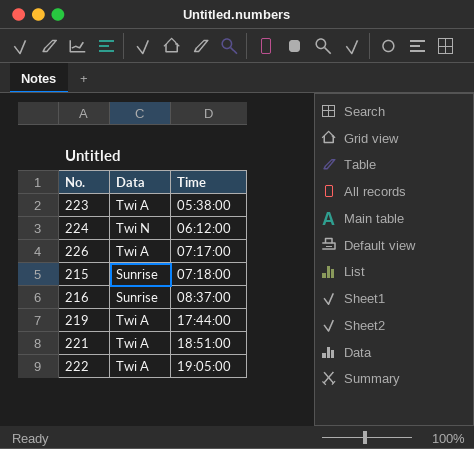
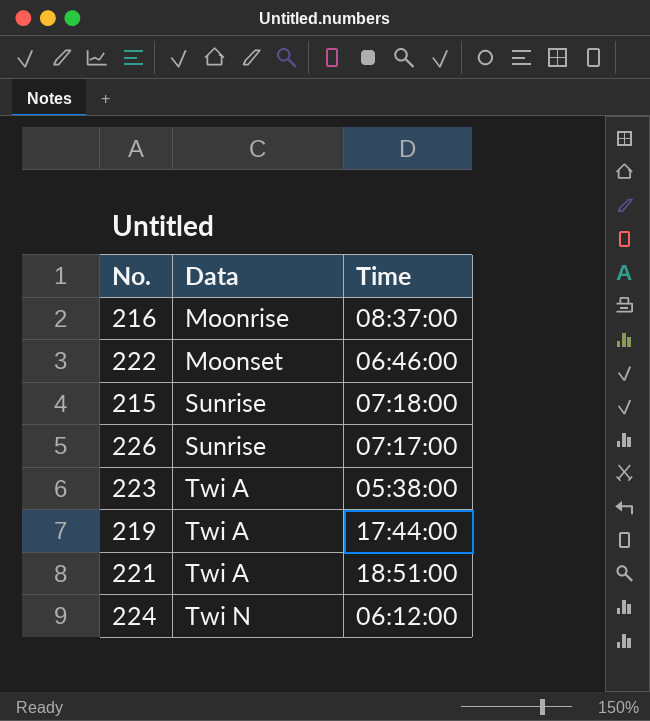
row order: Time ascending -> Data ascending
216 | Data: Sunrise -> Moonrise
222 | Data: Twi A -> Moonset
222 | Time: 19:05:00 -> 06:46:00
226 | Data: Twi A -> Sunrise

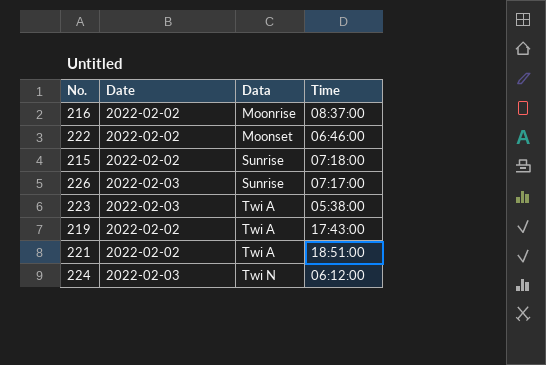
column Date | position: none -> 2
219 | Time: 17:44:00 -> 17:43:00

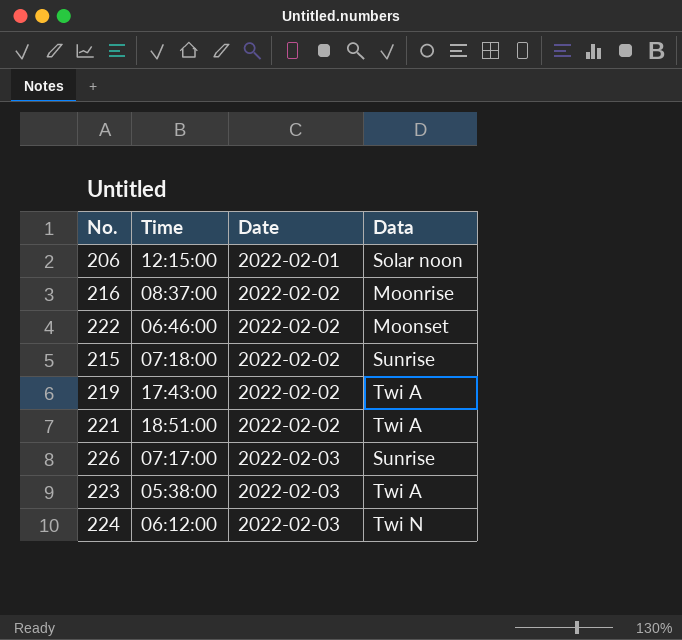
row order: Data ascending -> Date ascending
column Time | position: 4 -> 2
row 206: none -> 12:15:00 | 2022-02-01 | Solar noon

